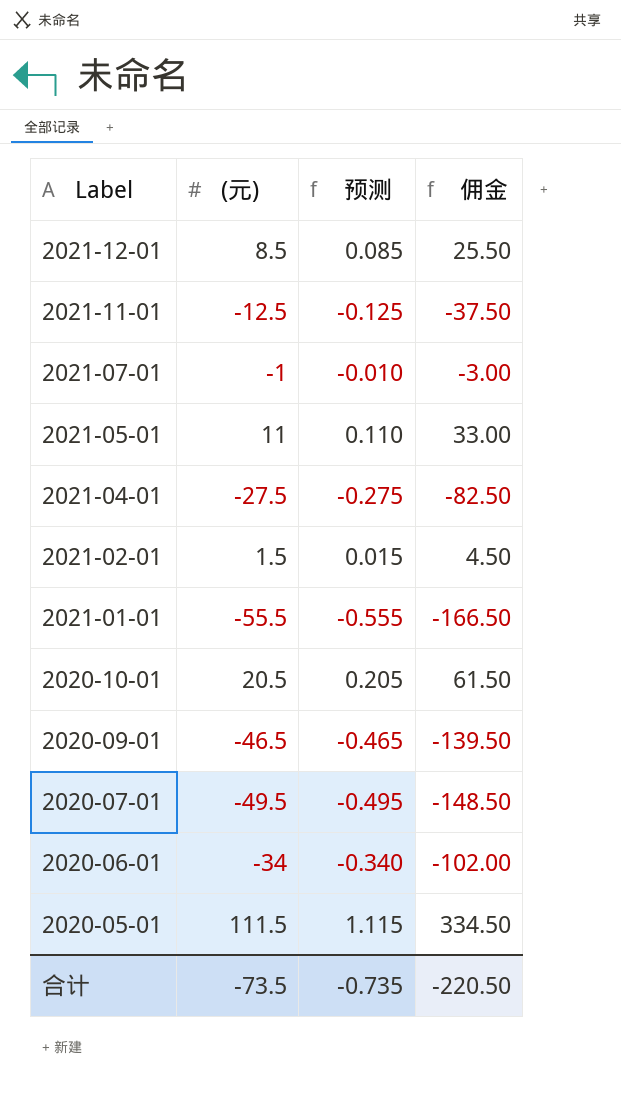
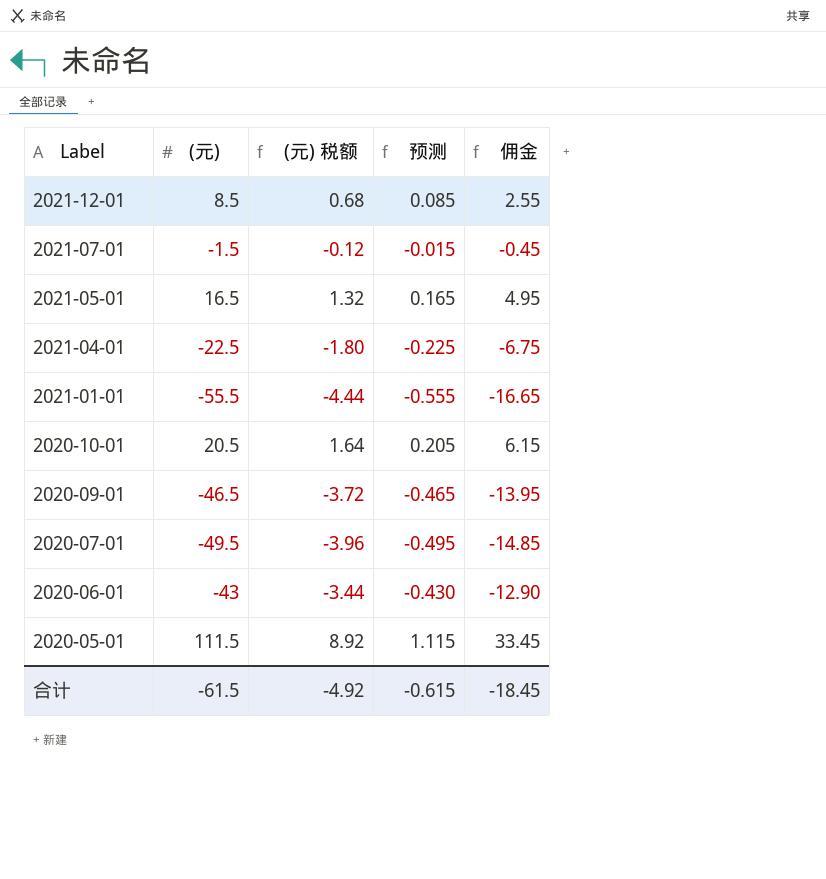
column (元) 税额 | formula: none -> [(元)] * 0.08
column 佣金 | formula: [(元)] * 3 -> [(元)] * 0.3
row 2021-11-01: -12.5 | -0.125 | -37.50 -> none
row 2021-02-01: 1.5 | 0.015 | 4.50 -> none
2021-07-01 | (元): -1 -> -1.5
2021-07-01 | 预测: -0.010 -> -0.015
2021-05-01 | (元): 11 -> 16.5
2021-05-01 | 预测: 0.110 -> 0.165
2021-04-01 | (元): -27.5 -> -22.5
2021-04-01 | 预测: -0.275 -> -0.225
2020-06-01 | (元): -34 -> -43
2020-06-01 | 预测: -0.340 -> -0.430
合计 | (元): -73.5 -> -61.5
合计 | 预测: -0.735 -> -0.615
合计 | 佣金: -220.50 -> -18.45

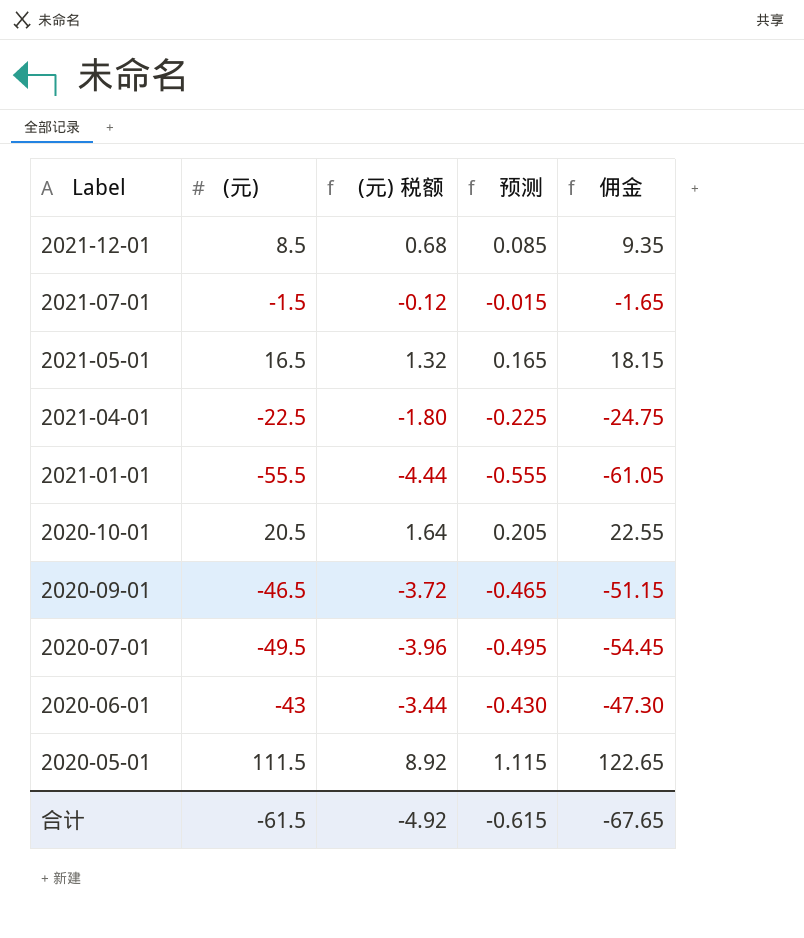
column 佣金 | formula: [(元)] * 0.3 -> [(元)] * 1.1
合计 | 佣金: -18.45 -> -67.65

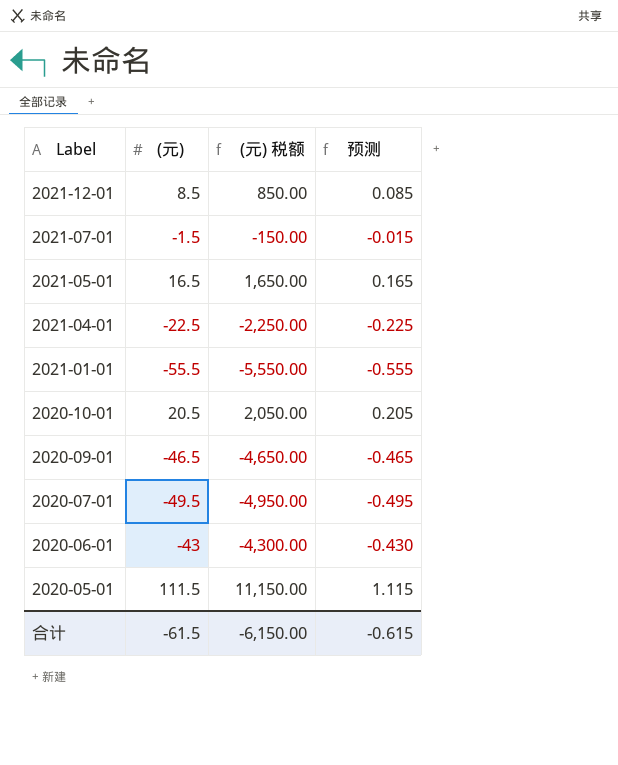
column 佣金 | formula: [(元)] * 1.1 -> none
column (元) 税额 | formula: [(元)] * 0.08 -> [(元)] * 100
合计 | (元) 税额: -4.92 -> -6,150.00

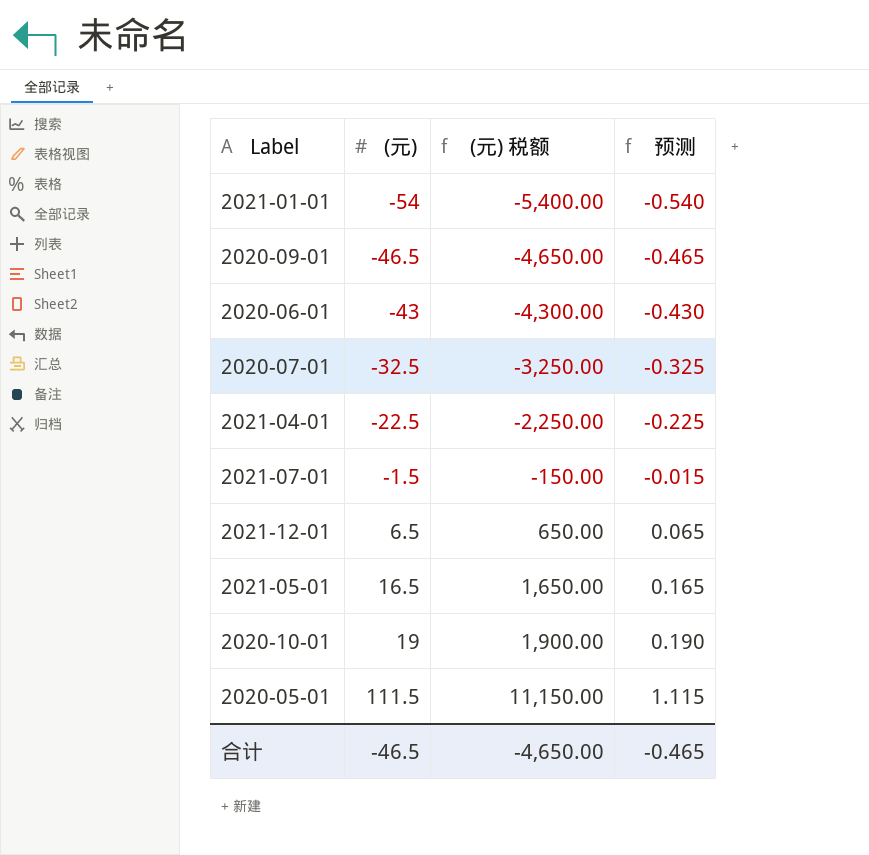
row order: Label descending -> (元) ascending
2021-01-01 | (元): -55.5 -> -54
2021-01-01 | (元) 税额: -5,550.00 -> -5,400.00
2021-01-01 | 预测: -0.555 -> -0.540
2020-07-01 | (元): -49.5 -> -32.5
2020-07-01 | (元) 税额: -4,950.00 -> -3,250.00
2020-07-01 | 预测: -0.495 -> -0.325
2021-12-01 | (元): 8.5 -> 6.5
2021-12-01 | (元) 税额: 850.00 -> 650.00
2021-12-01 | 预测: 0.085 -> 0.065
2020-10-01 | (元): 20.5 -> 19
2020-10-01 | (元) 税额: 2,050.00 -> 1,900.00
2020-10-01 | 预测: 0.205 -> 0.190
合计 | (元): -61.5 -> -46.5
合计 | (元) 税额: -6,150.00 -> -4,650.00
合计 | 预测: -0.615 -> -0.465

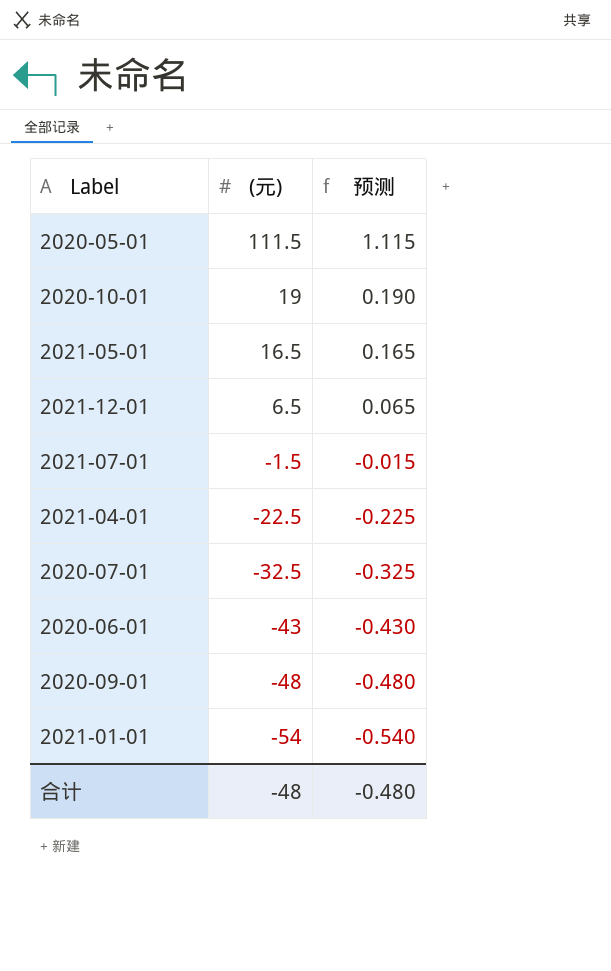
row order: (元) ascending -> (元) descending
column (元) 税额 | formula: [(元)] * 100 -> none
2020-09-01 | (元): -46.5 -> -48
2020-09-01 | 预测: -0.465 -> -0.480
合计 | (元): -46.5 -> -48
合计 | 预测: -0.465 -> -0.480

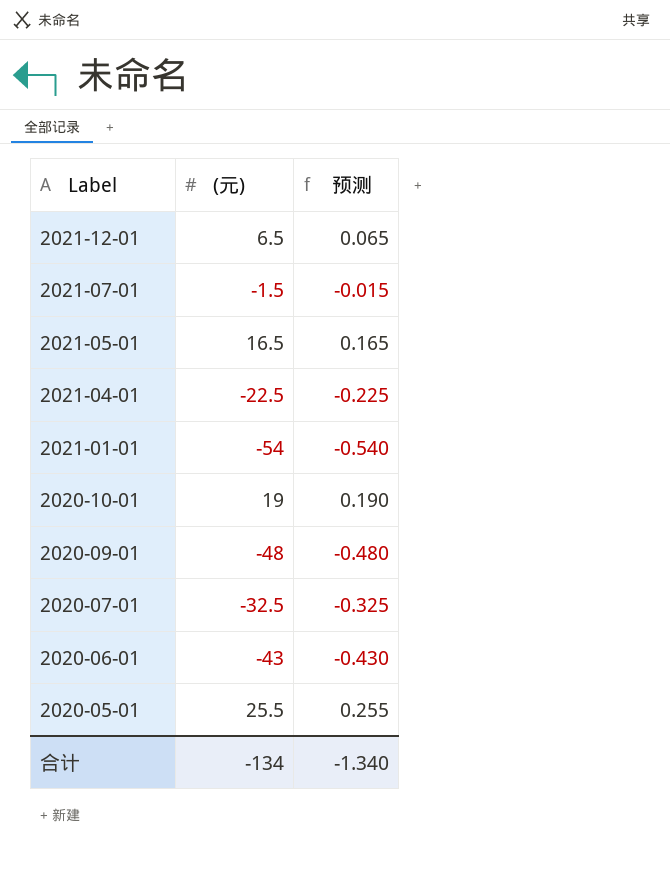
row order: (元) descending -> Label descending
2020-05-01 | (元): 111.5 -> 25.5
2020-05-01 | 预测: 1.115 -> 0.255
合计 | (元): -48 -> -134
合计 | 预测: -0.480 -> -1.340

